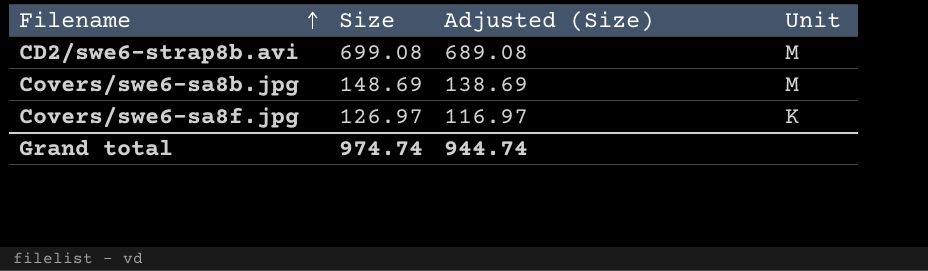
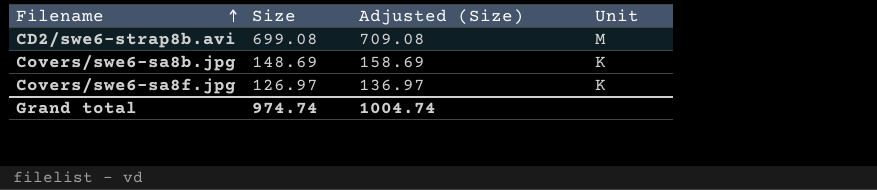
column Adjusted (Size) | formula: [Size] - 10 -> [Size] + 10
Covers/swe6-sa8b.jpg | Unit: M -> K
Grand total | Adjusted (Size): 944.74 -> 1004.74

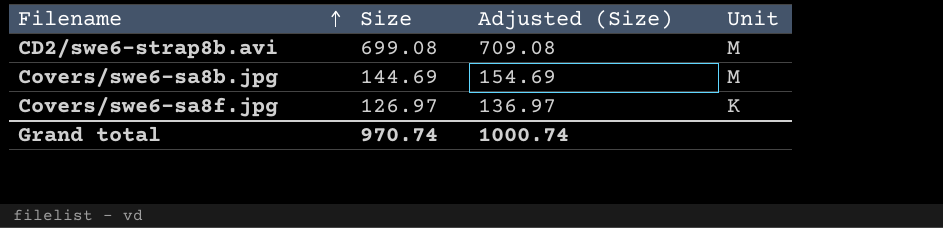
Covers/swe6-sa8b.jpg | Size: 148.69 -> 144.69
Covers/swe6-sa8b.jpg | Adjusted (Size): 158.69 -> 154.69
Covers/swe6-sa8b.jpg | Unit: K -> M
Grand total | Size: 974.74 -> 970.74
Grand total | Adjusted (Size): 1004.74 -> 1000.74

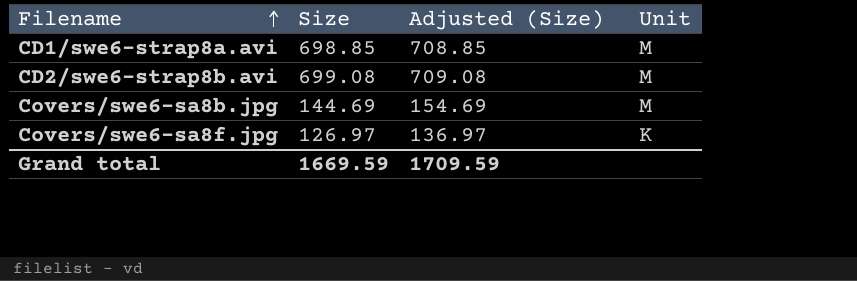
row CD1/swe6-strap8a.avi: none -> 698.85 | 708.85 | M
Grand total | Size: 970.74 -> 1669.59
Grand total | Adjusted (Size): 1000.74 -> 1709.59

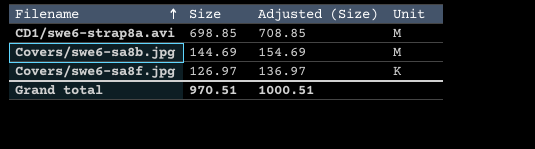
row CD2/swe6-strap8b.avi: 699.08 | 709.08 | M -> none
Grand total | Size: 1669.59 -> 970.51
Grand total | Adjusted (Size): 1709.59 -> 1000.51

